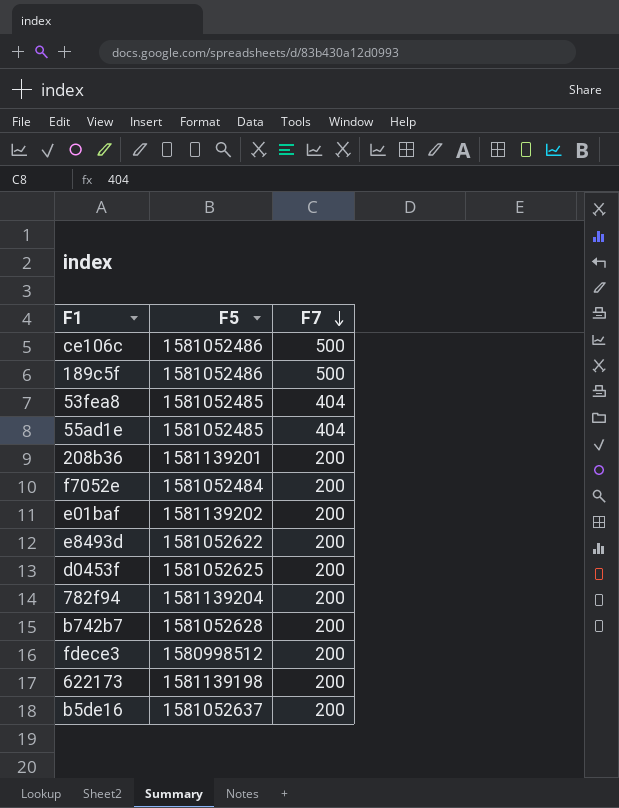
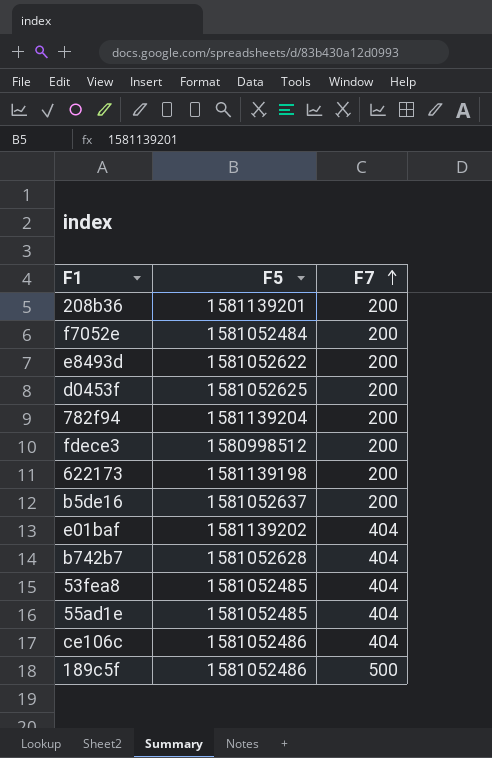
row order: F7 descending -> F7 ascending
e01baf | F7: 200 -> 404
b742b7 | F7: 200 -> 404
ce106c | F7: 500 -> 404

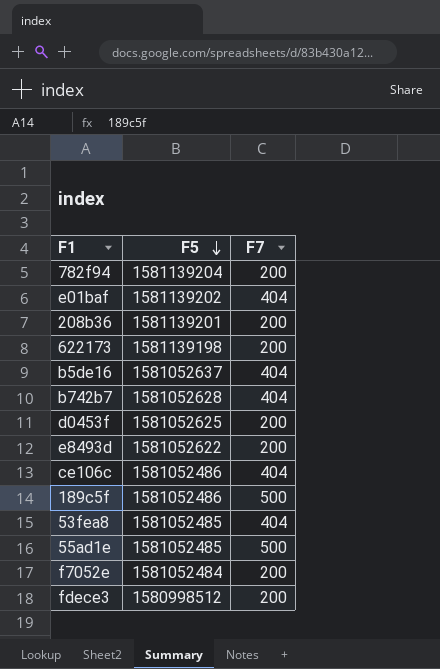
row order: F7 ascending -> F5 descending
b5de16 | F7: 200 -> 404
55ad1e | F7: 404 -> 500

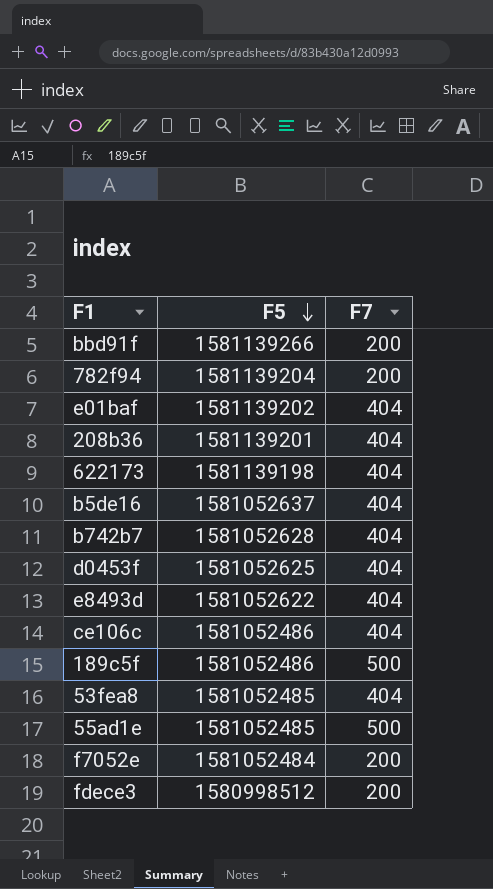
row bbd91f: none -> 1581139266 | 200
208b36 | F7: 200 -> 404
622173 | F7: 200 -> 404
d0453f | F7: 200 -> 404
e8493d | F7: 200 -> 404

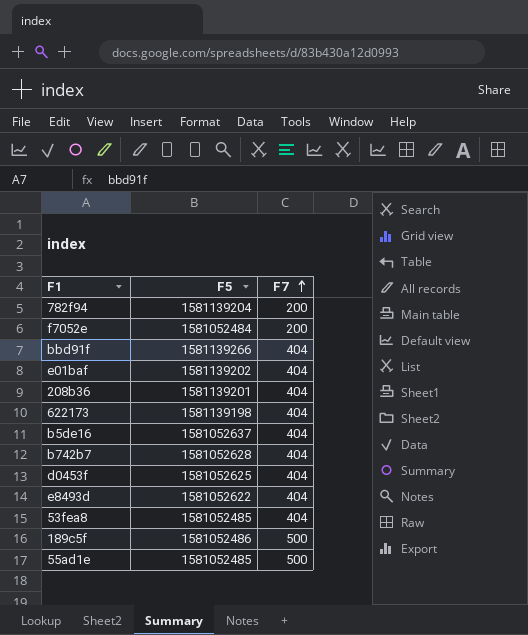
row order: F5 descending -> F7 ascending
row ce106c: 1581052486 | 404 -> none
row fdece3: 1580998512 | 200 -> none
bbd91f | F7: 200 -> 404

